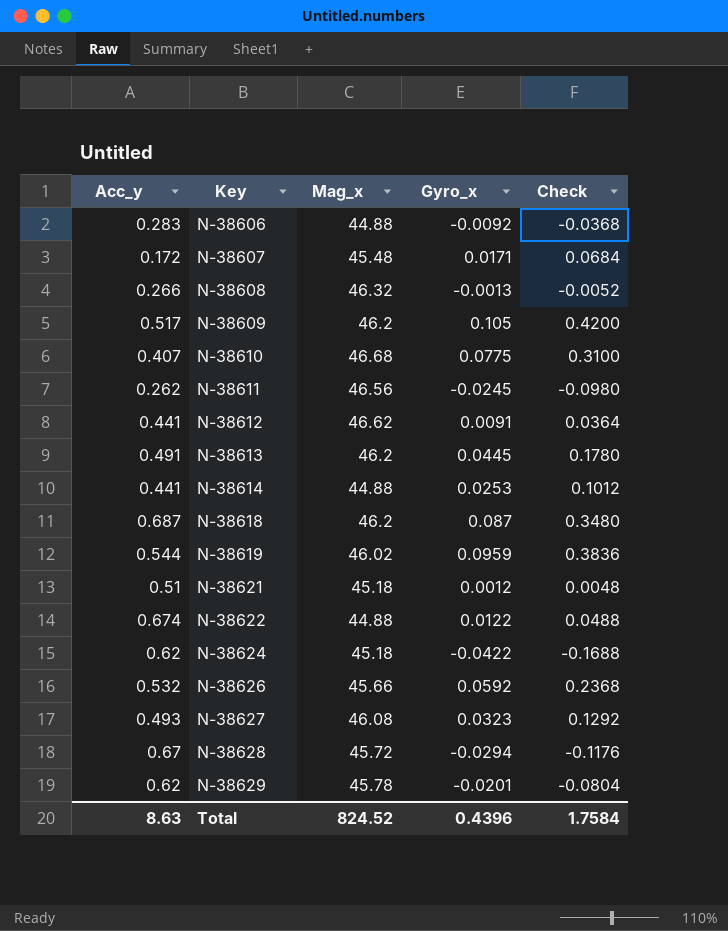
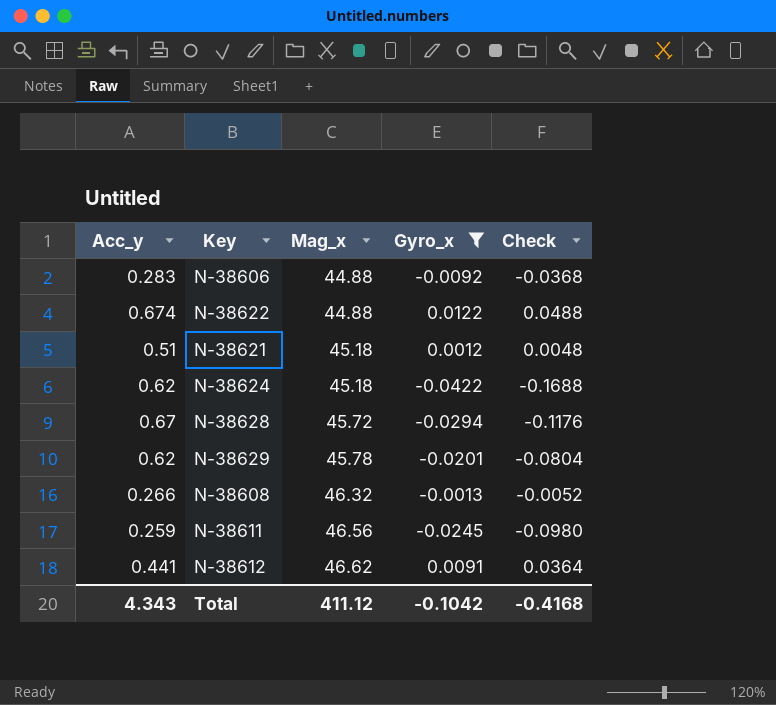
filter: none -> Gyro_x <= 0.0122
row order: Key ascending -> Mag_x ascending
N-38611 | Acc_y: 0.262 -> 0.259
Total | Acc_y: 8.63 -> 4.343
Total | Mag_x: 824.52 -> 411.12
Total | Gyro_x: 0.4396 -> -0.1042
Total | Check: 1.7584 -> -0.4168

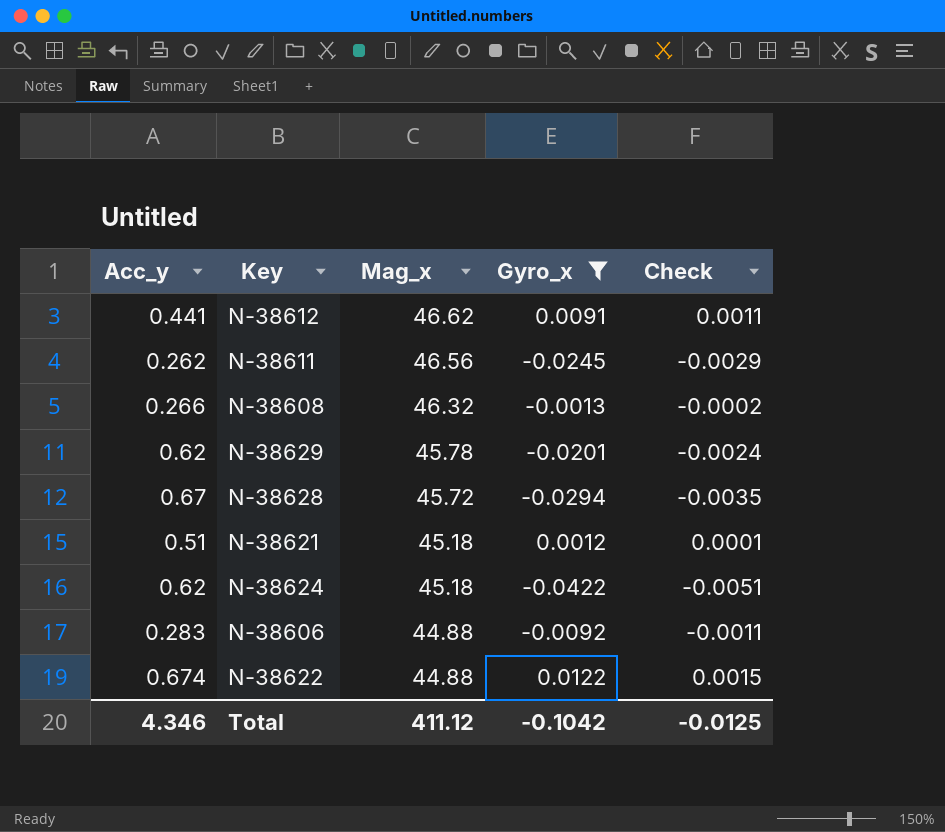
row order: Mag_x ascending -> Mag_x descending
column Check | formula: [Gyro_x] * 4 -> [Gyro_x] * 0.12
N-38611 | Acc_y: 0.259 -> 0.262
Total | Acc_y: 4.343 -> 4.346
Total | Check: -0.4168 -> -0.0125

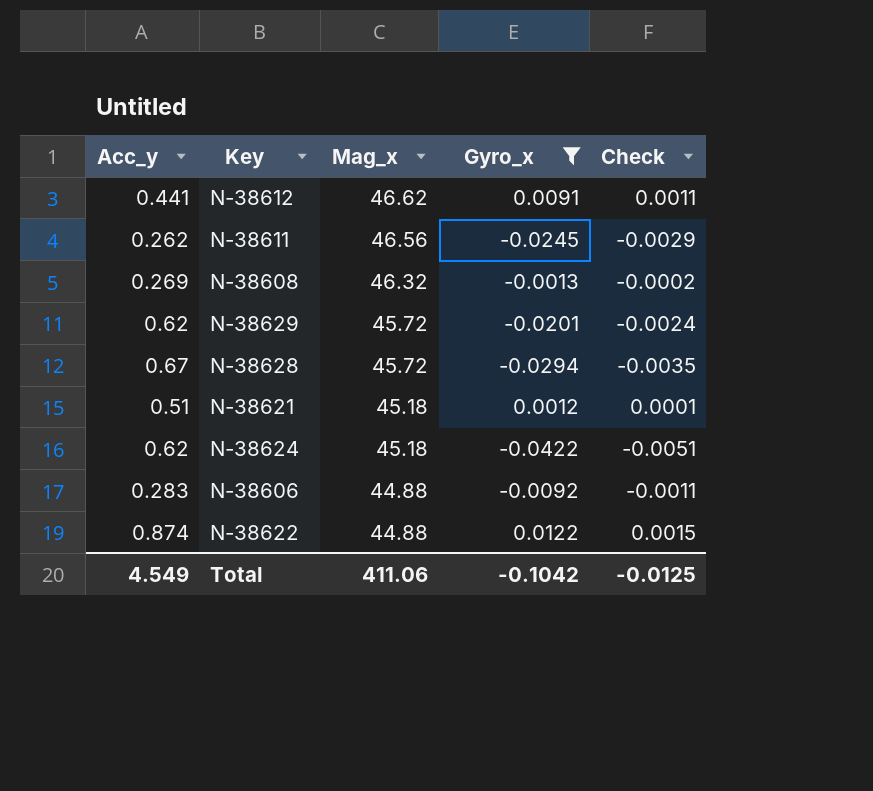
N-38608 | Acc_y: 0.266 -> 0.269
N-38629 | Mag_x: 45.78 -> 45.72
N-38622 | Acc_y: 0.674 -> 0.874
Total | Acc_y: 4.346 -> 4.549
Total | Mag_x: 411.12 -> 411.06

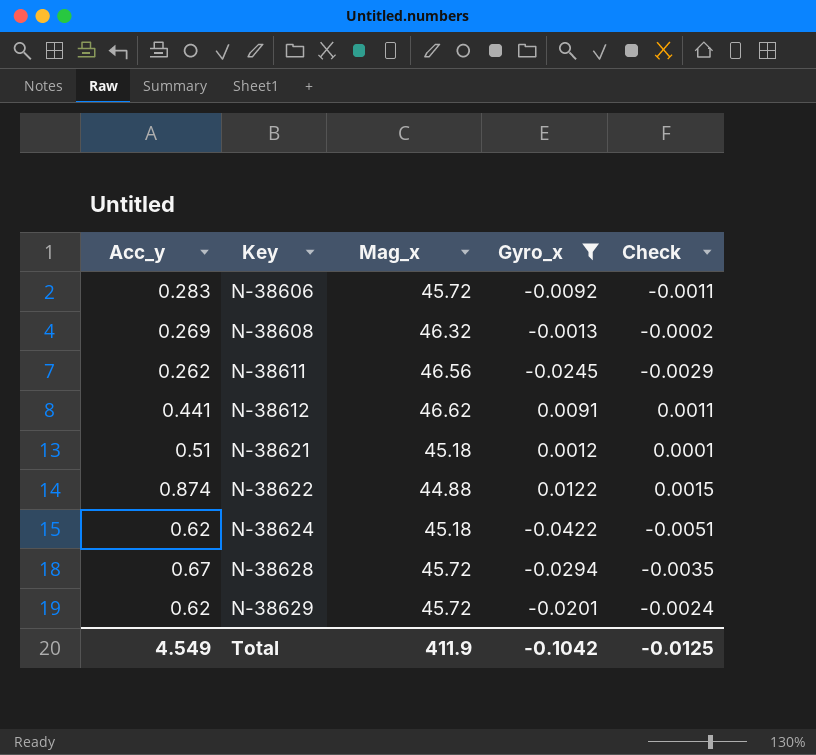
row order: Mag_x descending -> Key ascending
N-38606 | Mag_x: 44.88 -> 45.72
Total | Mag_x: 411.06 -> 411.9

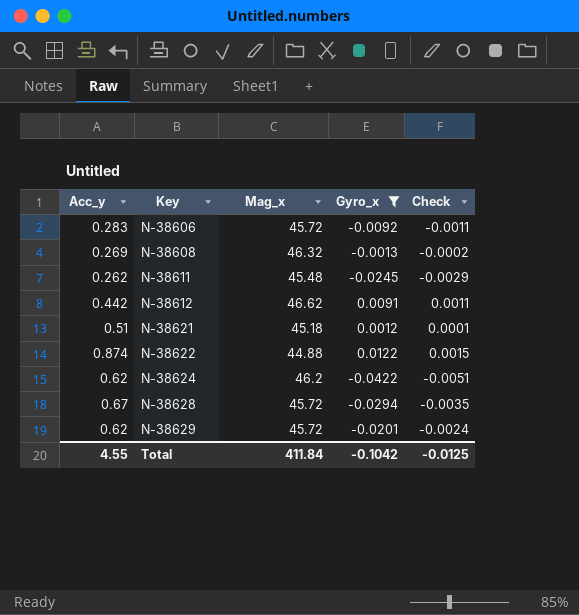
N-38611 | Mag_x: 46.56 -> 45.48
N-38612 | Acc_y: 0.441 -> 0.442
N-38624 | Mag_x: 45.18 -> 46.2
Total | Acc_y: 4.549 -> 4.55
Total | Mag_x: 411.9 -> 411.84

